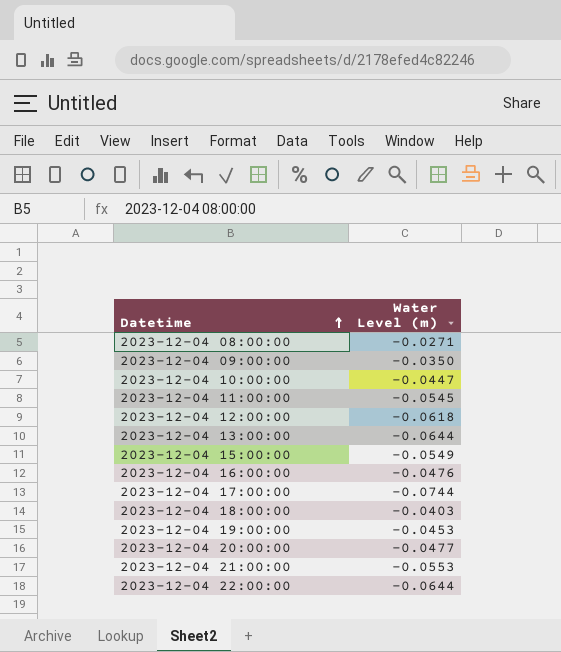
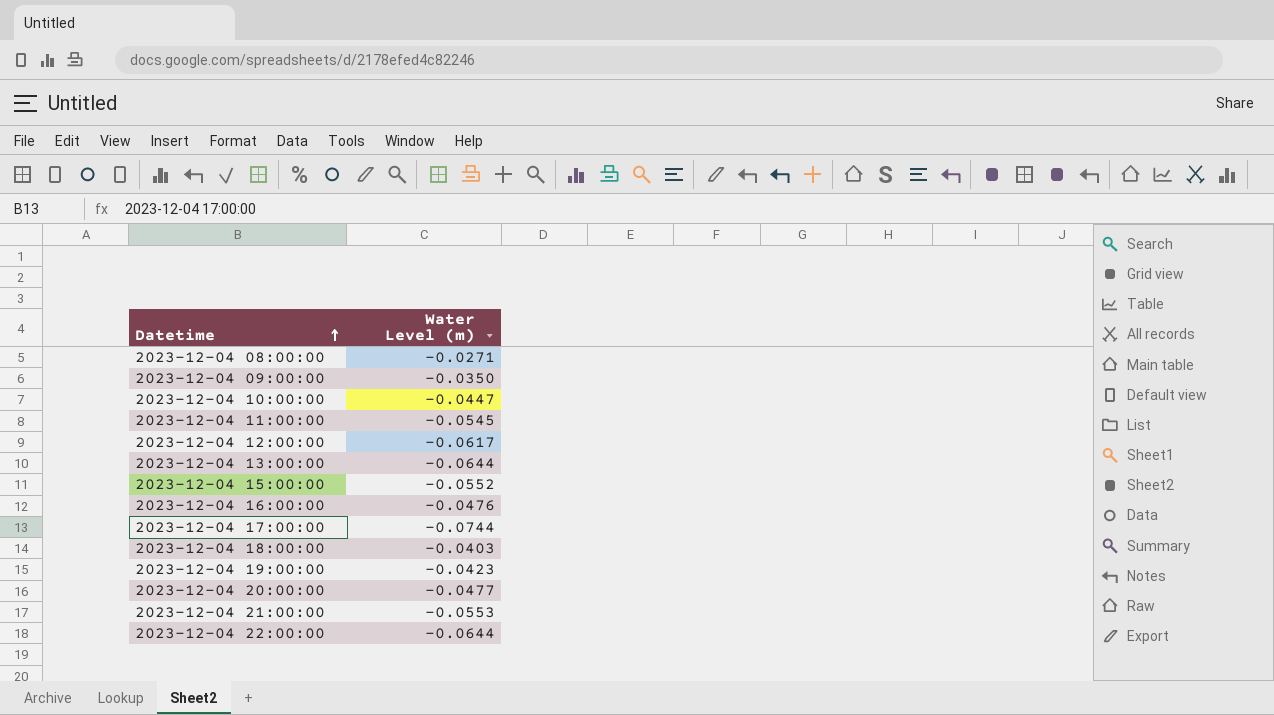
2023-12-04 12:00:00 | Water Level (m): -0.0618 -> -0.0617
2023-12-04 15:00:00 | Water Level (m): -0.0549 -> -0.0552
2023-12-04 19:00:00 | Water Level (m): -0.0453 -> -0.0423

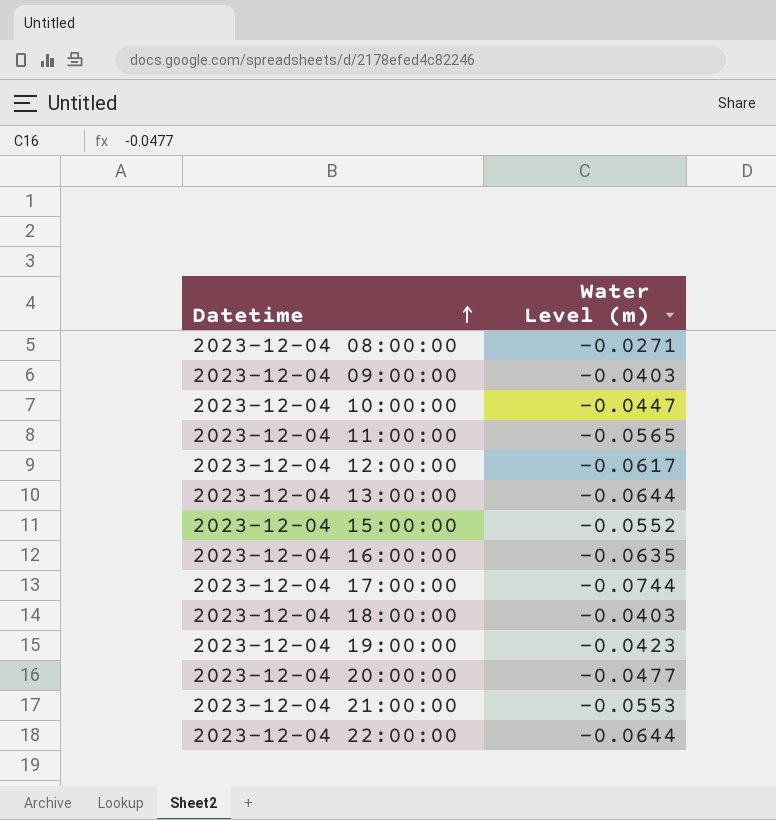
2023-12-04 09:00:00 | Water Level (m): -0.0350 -> -0.0403
2023-12-04 11:00:00 | Water Level (m): -0.0545 -> -0.0565
2023-12-04 16:00:00 | Water Level (m): -0.0476 -> -0.0635

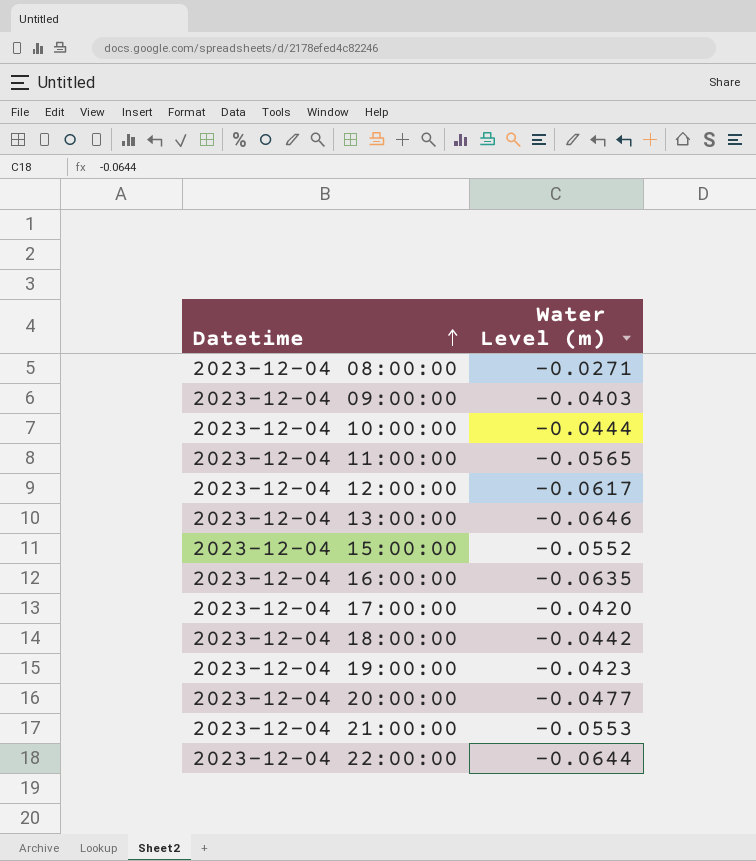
2023-12-04 10:00:00 | Water Level (m): -0.0447 -> -0.0444
2023-12-04 13:00:00 | Water Level (m): -0.0644 -> -0.0646
2023-12-04 17:00:00 | Water Level (m): -0.0744 -> -0.0420
2023-12-04 18:00:00 | Water Level (m): -0.0403 -> -0.0442

